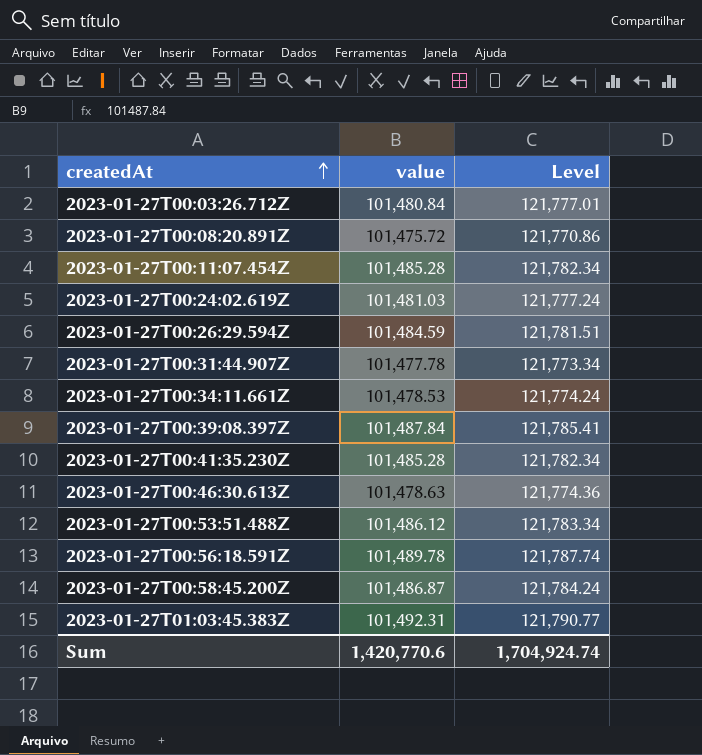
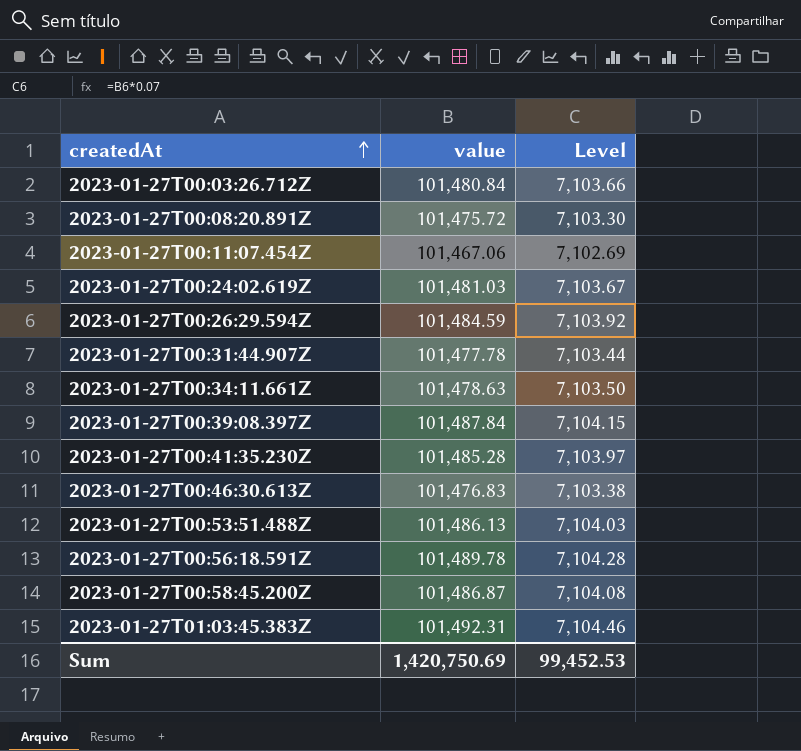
column Level | formula: [value] * 1.2 -> [value] * 0.07
2023-01-27T00:11:07.454Z | value: 101,485.28 -> 101,467.06
2023-01-27T00:34:11.661Z | value: 101,478.53 -> 101,478.63
2023-01-27T00:46:30.613Z | value: 101,478.63 -> 101,476.83
2023-01-27T00:53:51.488Z | value: 101,486.12 -> 101,486.13
Sum | value: 1,420,770.6 -> 1,420,750.69
Sum | Level: 1,704,924.74 -> 99,452.53

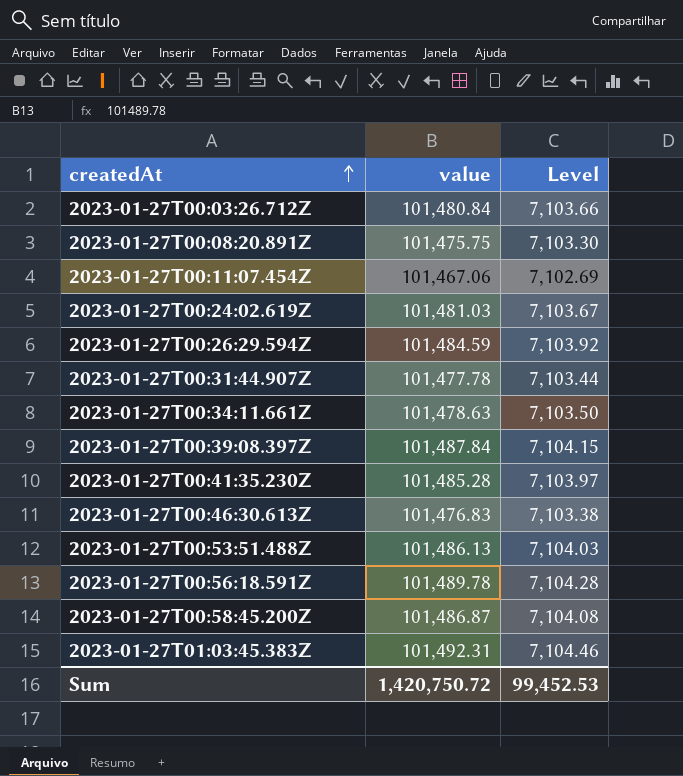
2023-01-27T00:08:20.891Z | value: 101,475.72 -> 101,475.75
Sum | value: 1,420,750.69 -> 1,420,750.72

